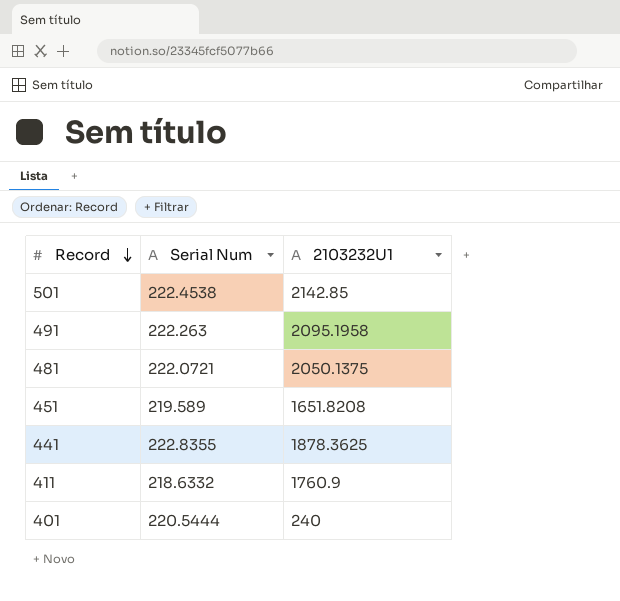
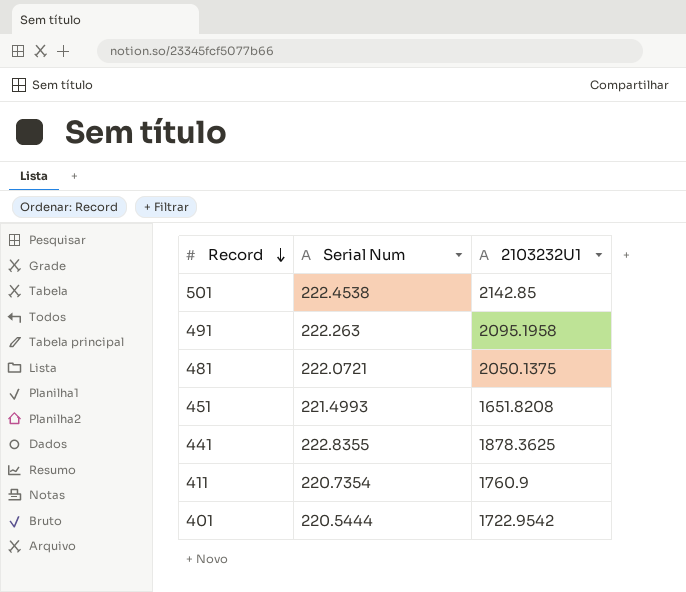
451 | Serial Num: 219.589 -> 221.4993
411 | Serial Num: 218.6332 -> 220.7354
401 | 2103232U1: 240 -> 1722.9542

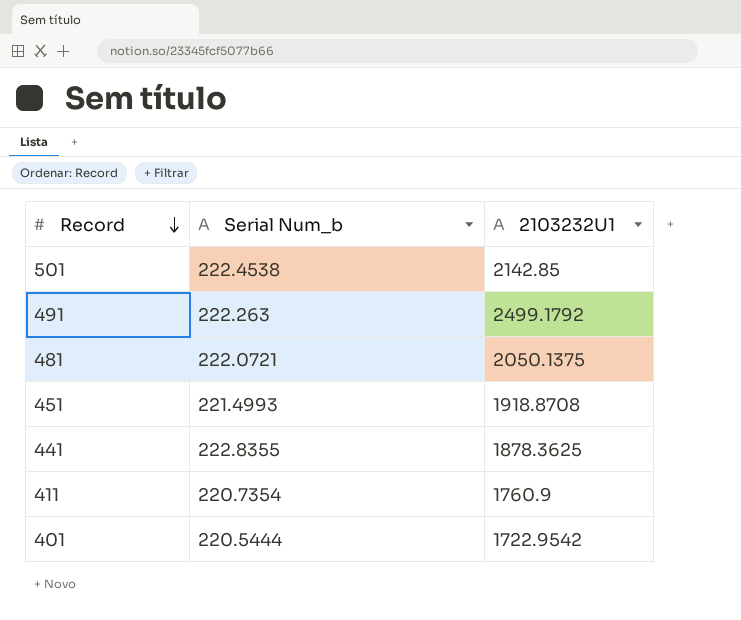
column name: Serial Num -> Serial Num_b
491 | 2103232U1: 2095.1958 -> 2499.1792
451 | 2103232U1: 1651.8208 -> 1918.8708

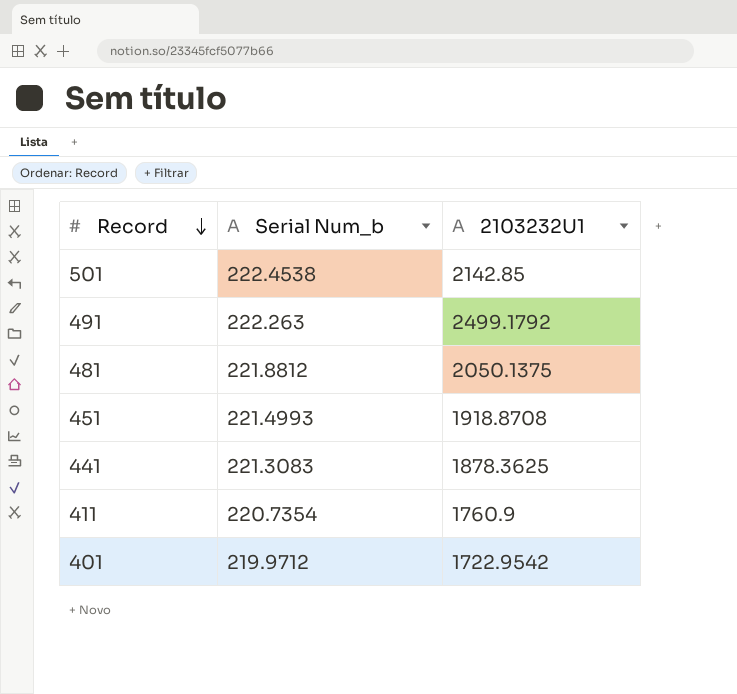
481 | Serial Num_b: 222.0721 -> 221.8812
441 | Serial Num_b: 222.8355 -> 221.3083
401 | Serial Num_b: 220.5444 -> 219.9712

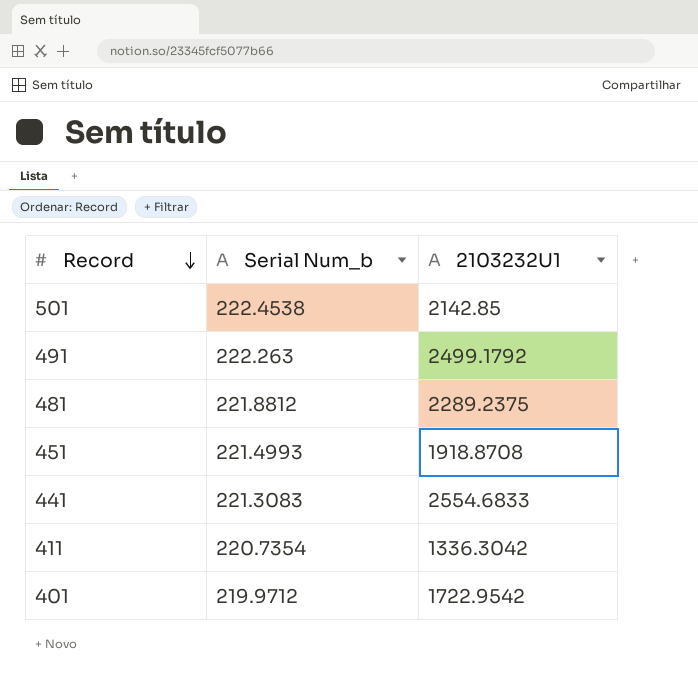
481 | 2103232U1: 2050.1375 -> 2289.2375
441 | 2103232U1: 1878.3625 -> 2554.6833
411 | 2103232U1: 1760.9 -> 1336.3042

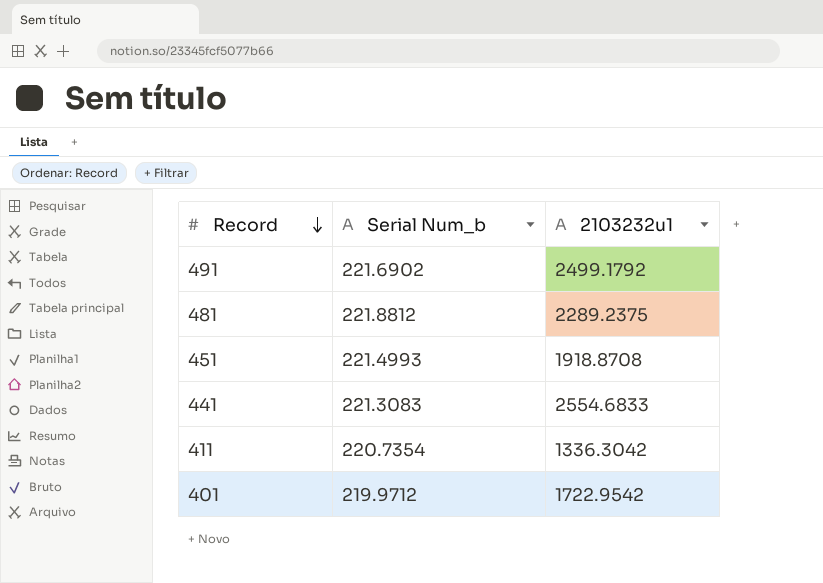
column name: 2103232U1 -> 2103232u1
row 501: 222.4538 | 2142.85 -> none
491 | Serial Num_b: 222.263 -> 221.6902

